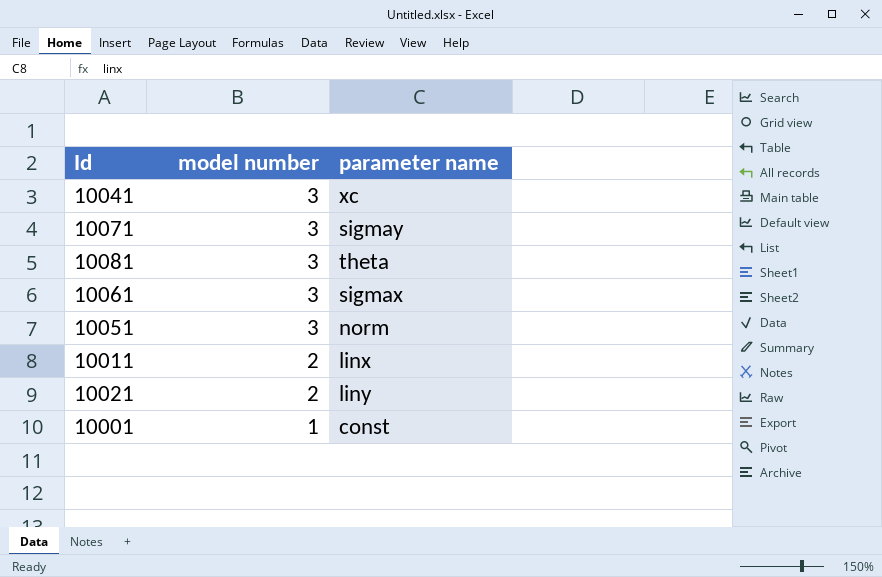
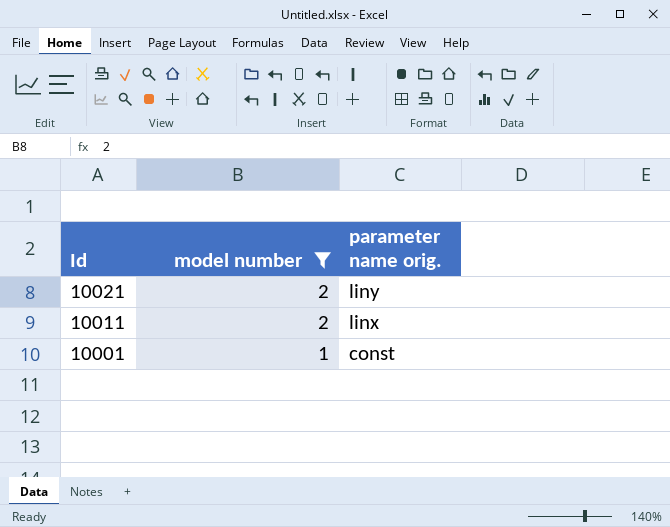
filter: none -> model number != 3
row order: model number descending -> Id descending
column name: parameter name -> parameter name orig.

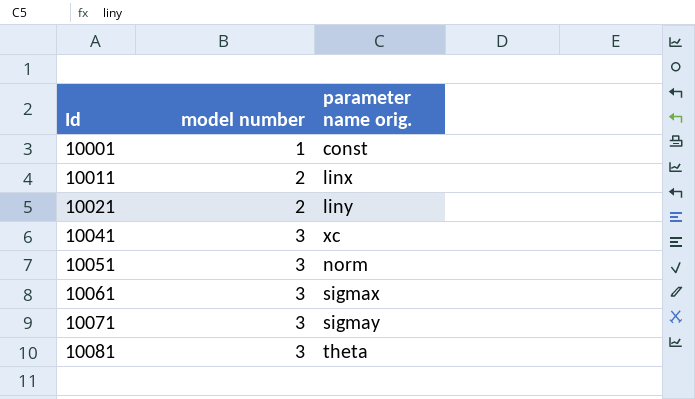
filter: model number != 3 -> none
row order: Id descending -> Id ascending

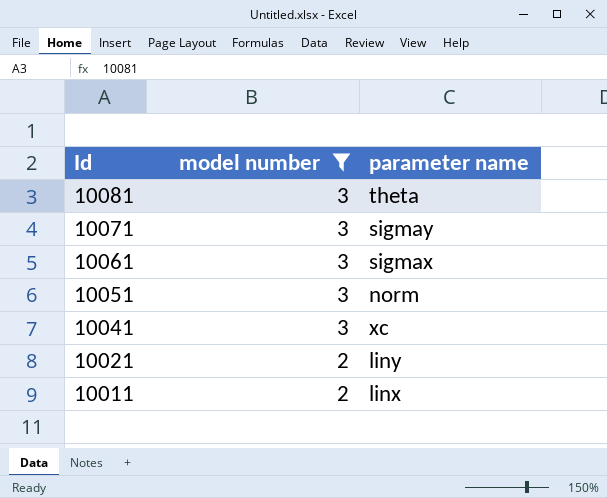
filter: none -> model number != 1
row order: Id ascending -> Id descending
column name: parameter name orig. -> parameter name

